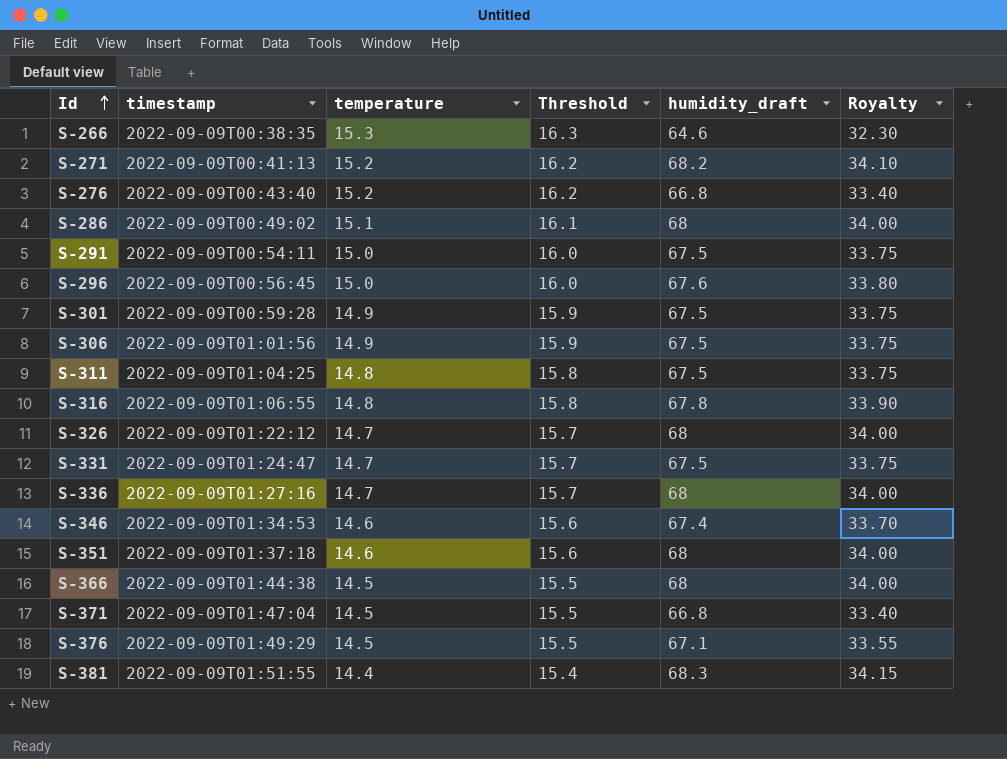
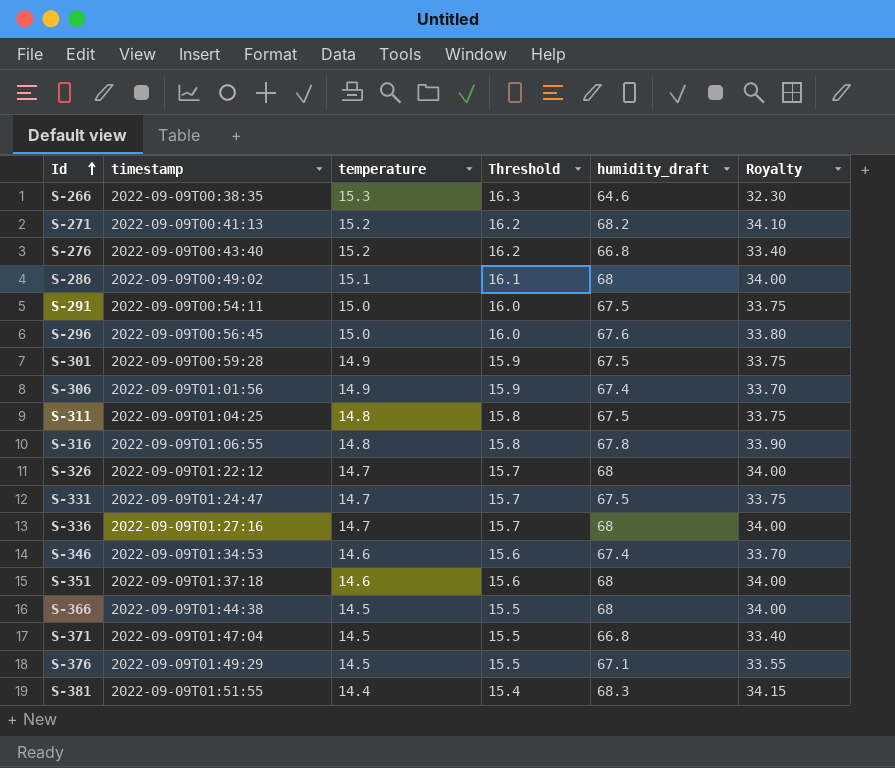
S-306 | humidity_draft: 67.5 -> 67.4
S-306 | Royalty: 33.75 -> 33.70

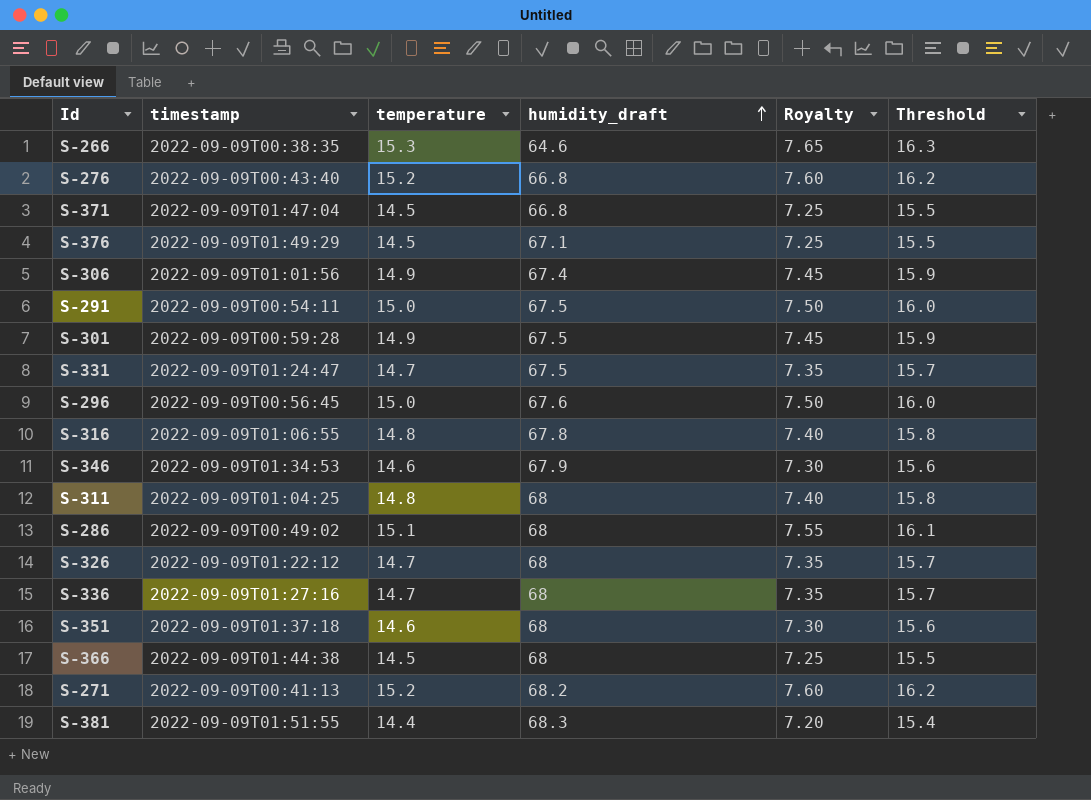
row order: Id ascending -> humidity_draft ascending
column Royalty | formula: [humidity_draft] * 0.5 -> [temperature] * 0.5
column Threshold | position: 4 -> 6
S-346 | humidity_draft: 67.4 -> 67.9
S-311 | humidity_draft: 67.5 -> 68

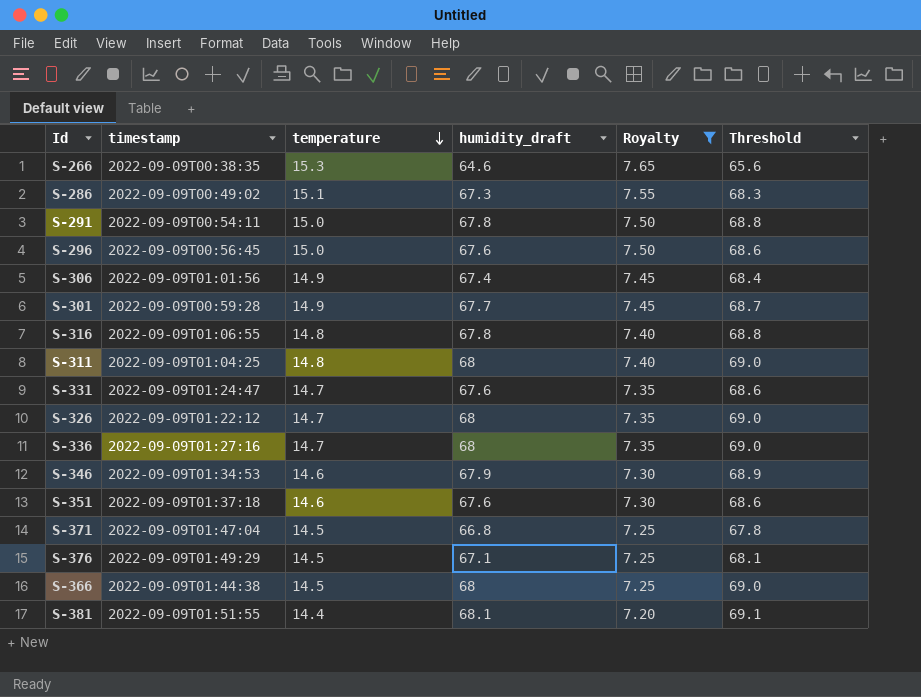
filter: none -> Royalty != 7.60
row order: humidity_draft ascending -> temperature descending
column Threshold | formula: [temperature] + 1 -> [humidity_draft] + 1
S-286 | humidity_draft: 68 -> 67.3
S-291 | humidity_draft: 67.5 -> 67.8
S-301 | humidity_draft: 67.5 -> 67.7
S-331 | humidity_draft: 67.5 -> 67.6
S-351 | humidity_draft: 68 -> 67.6
S-381 | humidity_draft: 68.3 -> 68.1

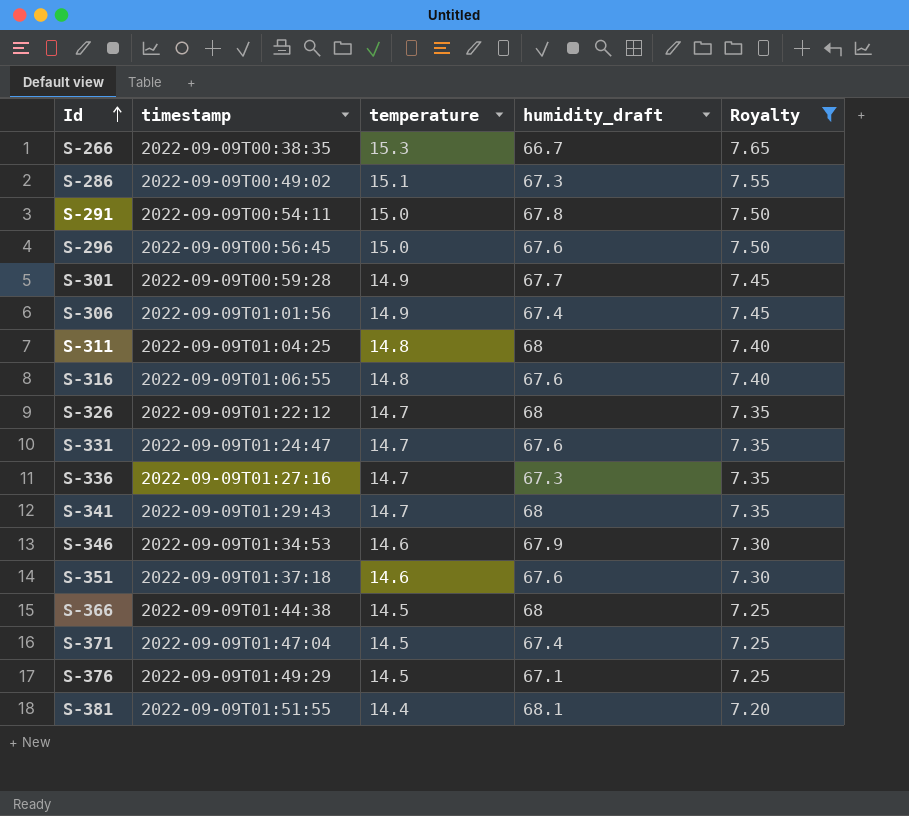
row order: temperature descending -> Id ascending
column Threshold | formula: [humidity_draft] + 1 -> none
S-266 | humidity_draft: 64.6 -> 66.7
S-316 | humidity_draft: 67.8 -> 67.6
S-336 | humidity_draft: 68 -> 67.3
row S-341: none -> 2022-09-09T01:29:43 | 14.7 | 68 | 7.35
S-371 | humidity_draft: 66.8 -> 67.4

